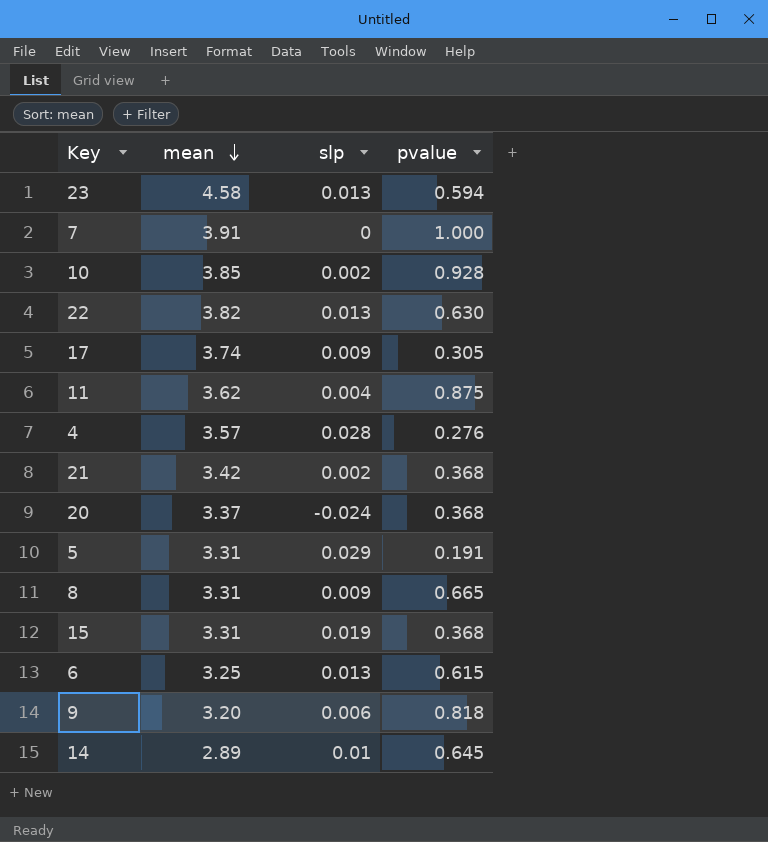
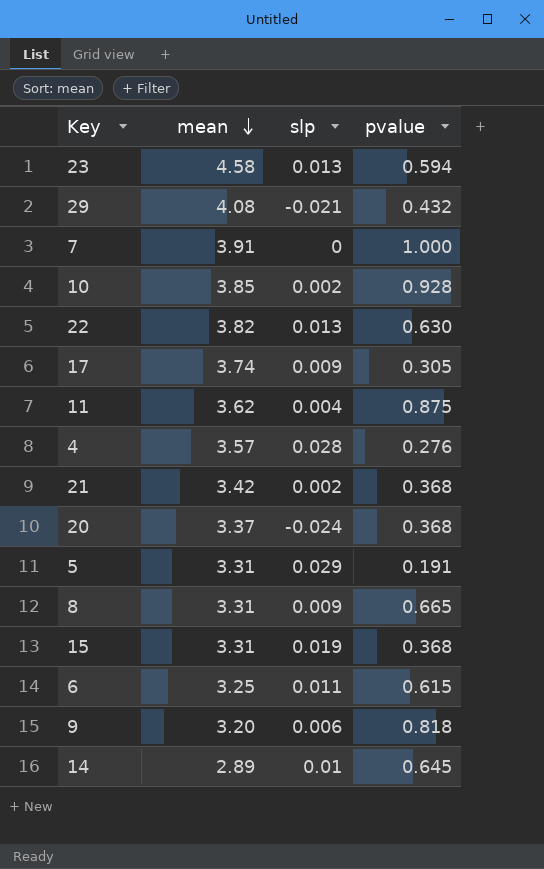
row 29: none -> 4.08 | -0.021 | 0.432
6 | slp: 0.013 -> 0.011

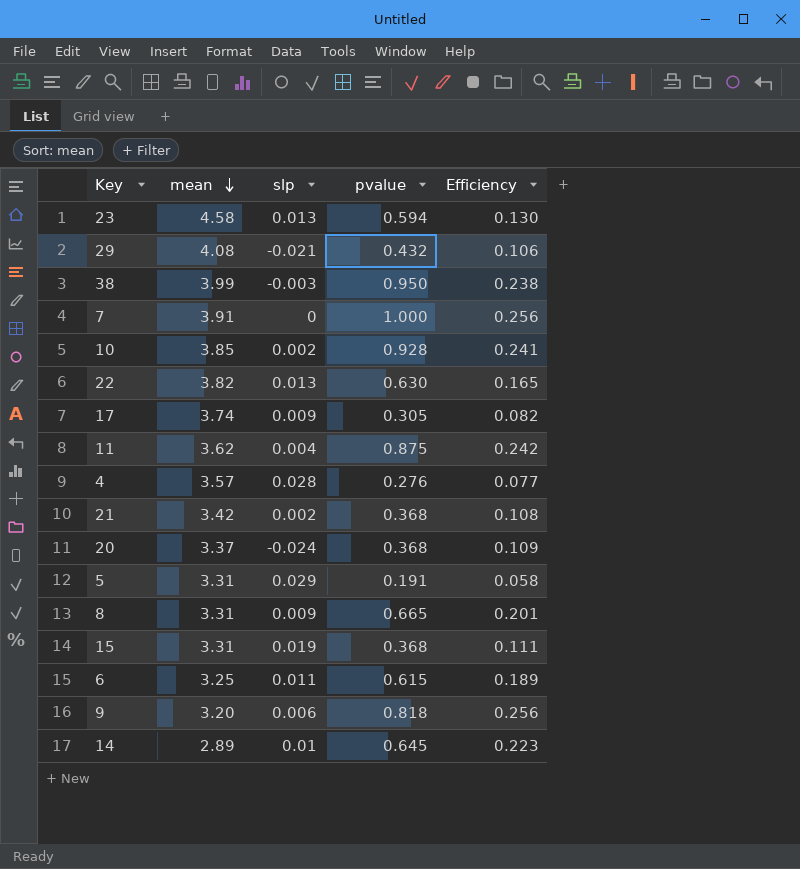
column Efficiency | formula: none -> [pvalue] / [mean]
row 38: none -> 3.99 | -0.003 | 0.950 | 0.238

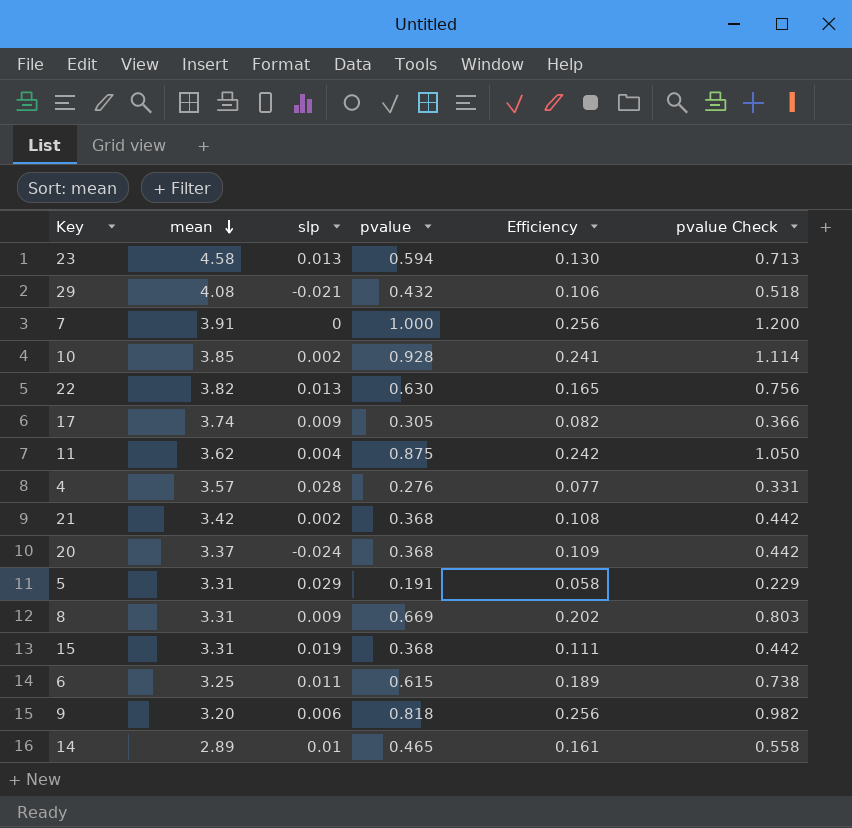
column pvalue Check | formula: none -> [pvalue] * 1.2
row 38: 3.99 | -0.003 | 0.950 | 0.238 -> none
8 | pvalue: 0.665 -> 0.669
8 | Efficiency: 0.201 -> 0.202
14 | pvalue: 0.645 -> 0.465
14 | Efficiency: 0.223 -> 0.161

